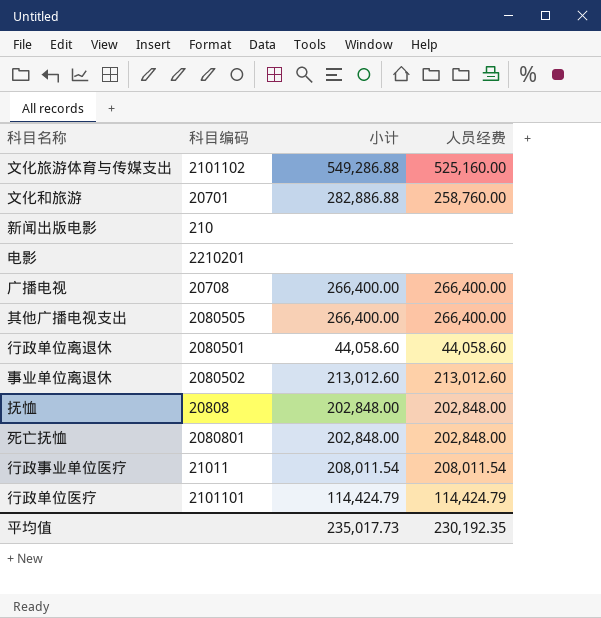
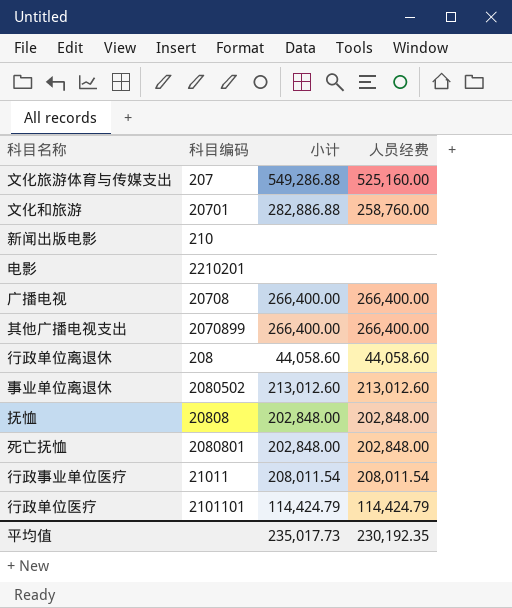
文化旅游体育与传媒支出 | 科目编码: 2101102 -> 207
其他广播电视支出 | 科目编码: 2080505 -> 2070899
行政单位离退休 | 科目编码: 2080501 -> 208

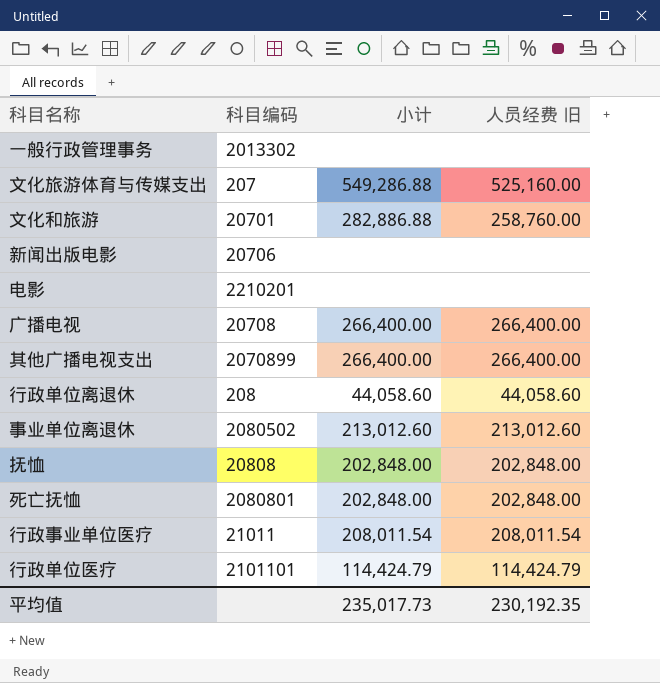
column name: 人员经费 -> 人员经费 旧
row 一般行政管理事务: none -> 2013302 | none | none
新闻出版电影 | 科目编码: 210 -> 20706

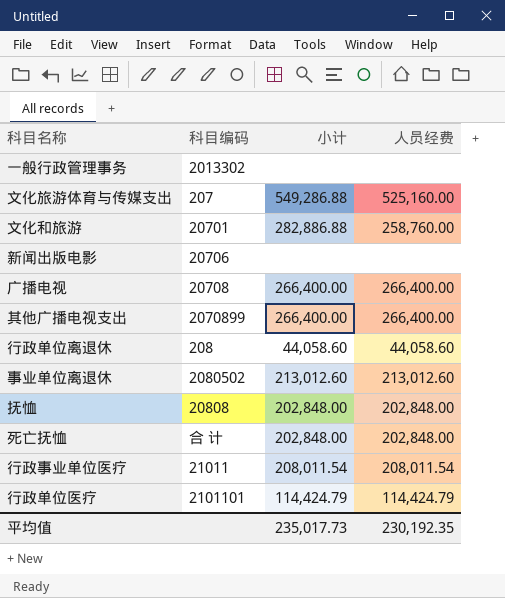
column name: 人员经费 旧 -> 人员经费
row 电影: 2210201 | none | none -> none
死亡抚恤 | 科目编码: 2080801 -> 合 计

